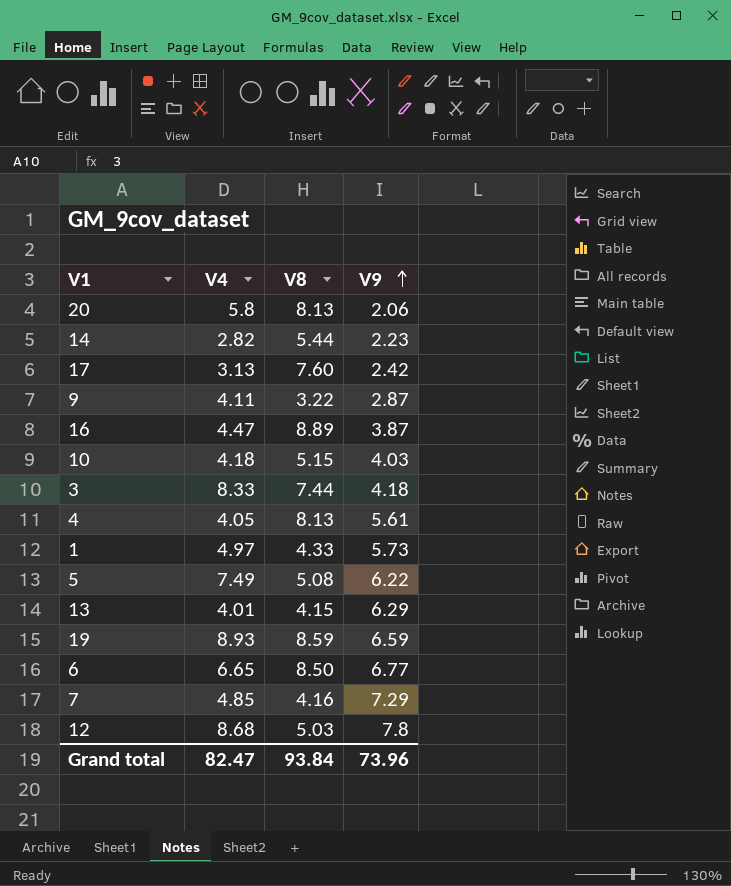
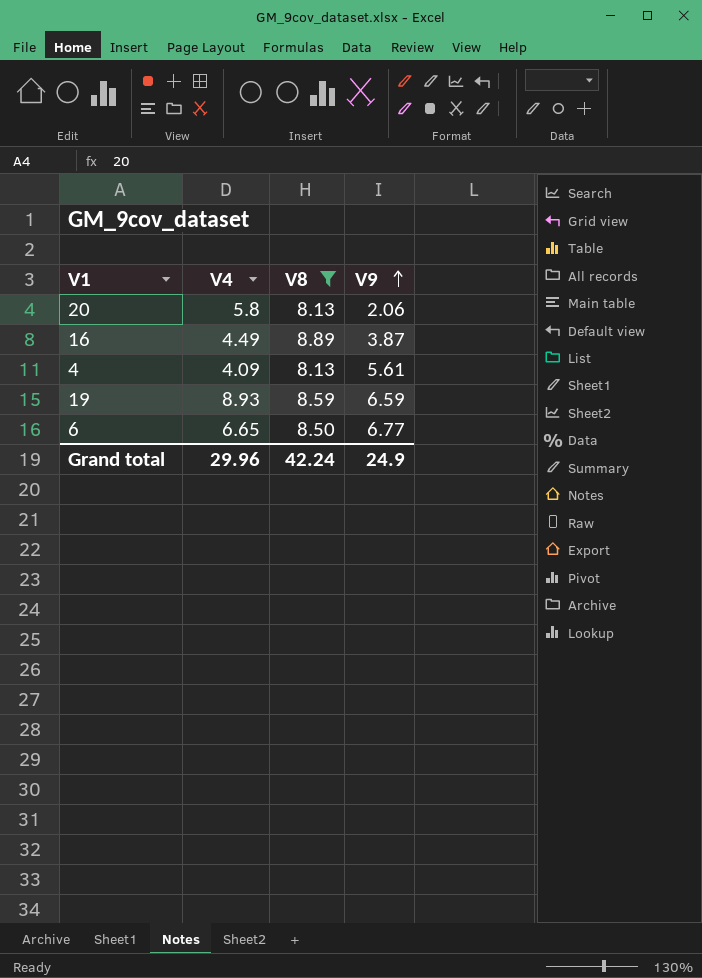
filter: none -> V8 >= 8.13
16 | V4: 4.47 -> 4.49
4 | V4: 4.05 -> 4.09
Grand total | V4: 82.47 -> 29.96
Grand total | V8: 93.84 -> 42.24
Grand total | V9: 73.96 -> 24.9

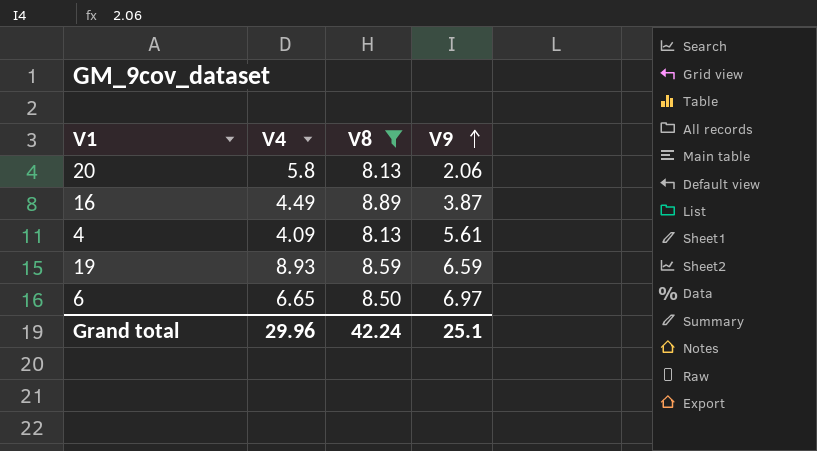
6 | V9: 6.77 -> 6.97
Grand total | V9: 24.9 -> 25.1

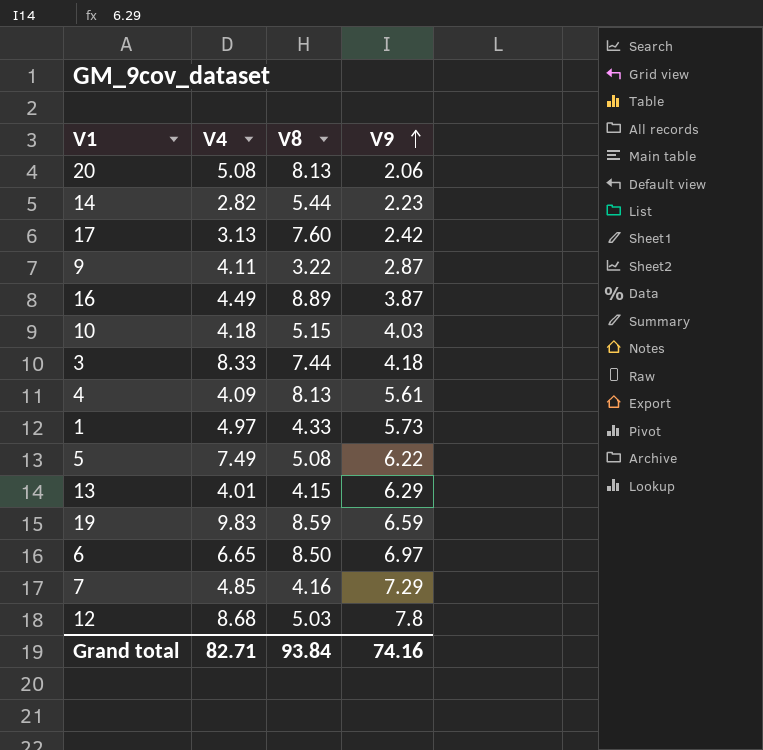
filter: V8 >= 8.13 -> none
20 | V4: 5.8 -> 5.08
19 | V4: 8.93 -> 9.83
Grand total | V4: 29.96 -> 82.71
Grand total | V8: 42.24 -> 93.84
Grand total | V9: 25.1 -> 74.16

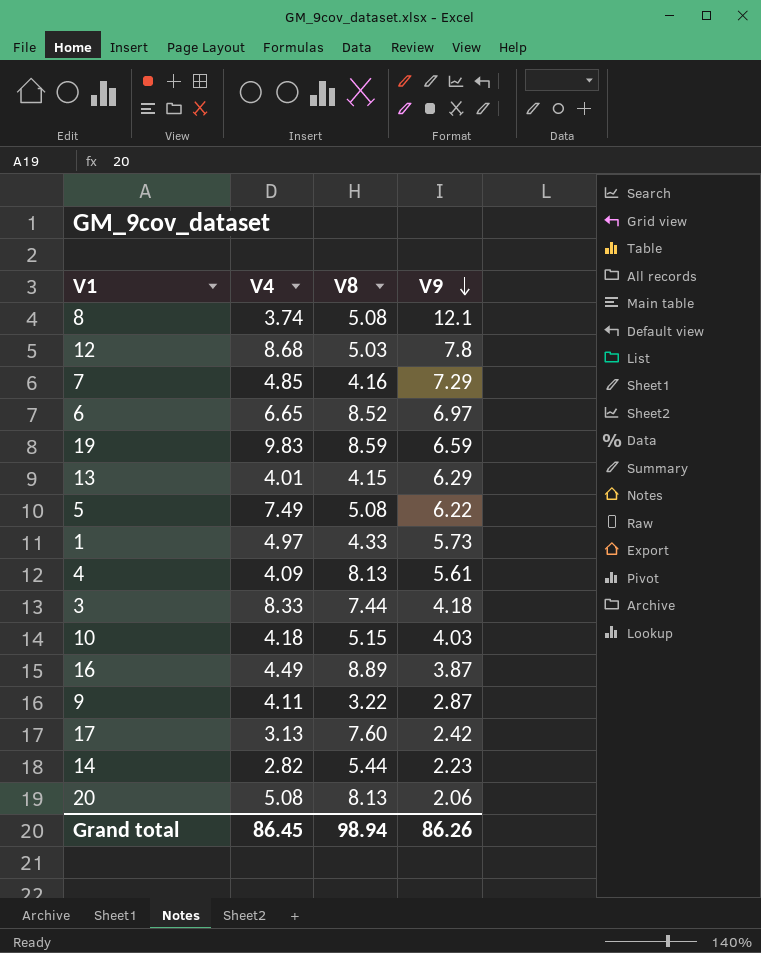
row order: V9 ascending -> V9 descending
row 8: none -> 3.74 | 5.08 | 12.1
6 | V8: 8.50 -> 8.52
Grand total | V4: 82.71 -> 86.45
Grand total | V8: 93.84 -> 98.94
Grand total | V9: 74.16 -> 86.26

